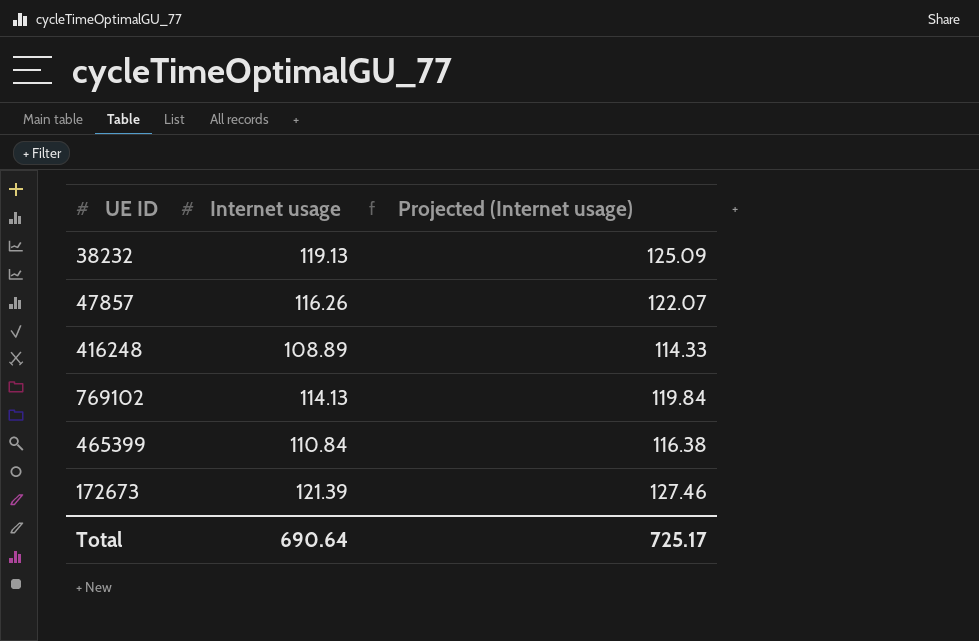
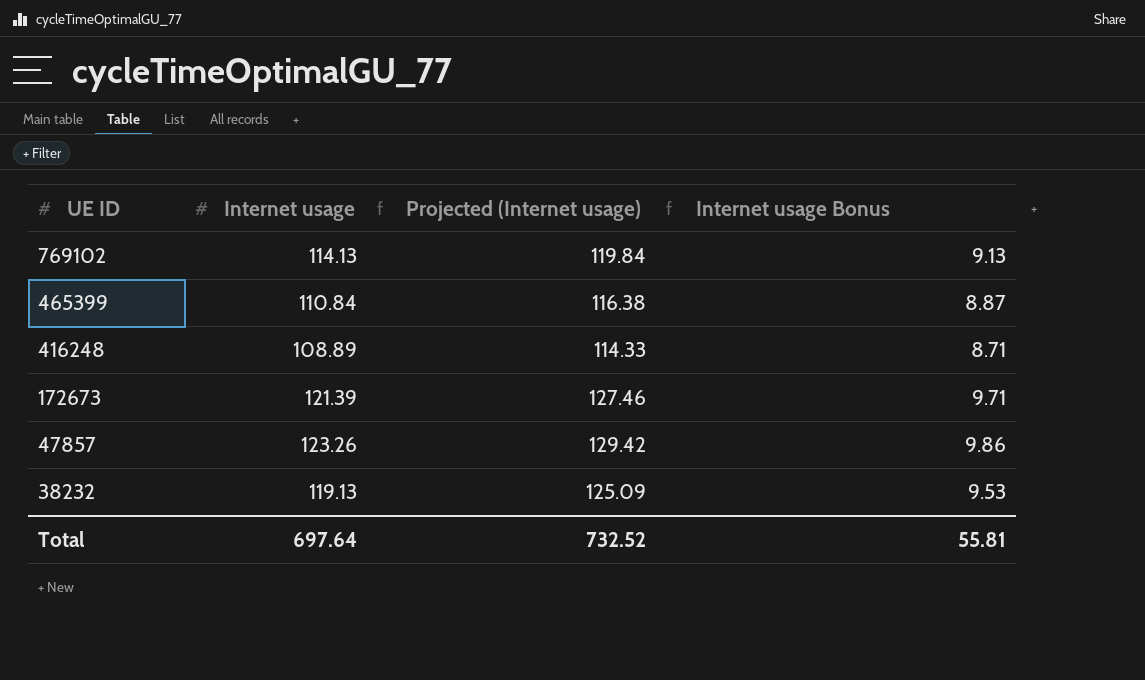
row order: none -> UE ID descending
column Internet usage Bonus | formula: none -> [Internet usage] * 0.08
47857 | Internet usage: 116.26 -> 123.26
47857 | Projected (Internet usage): 122.07 -> 129.42
Total | Internet usage: 690.64 -> 697.64
Total | Projected (Internet usage): 725.17 -> 732.52

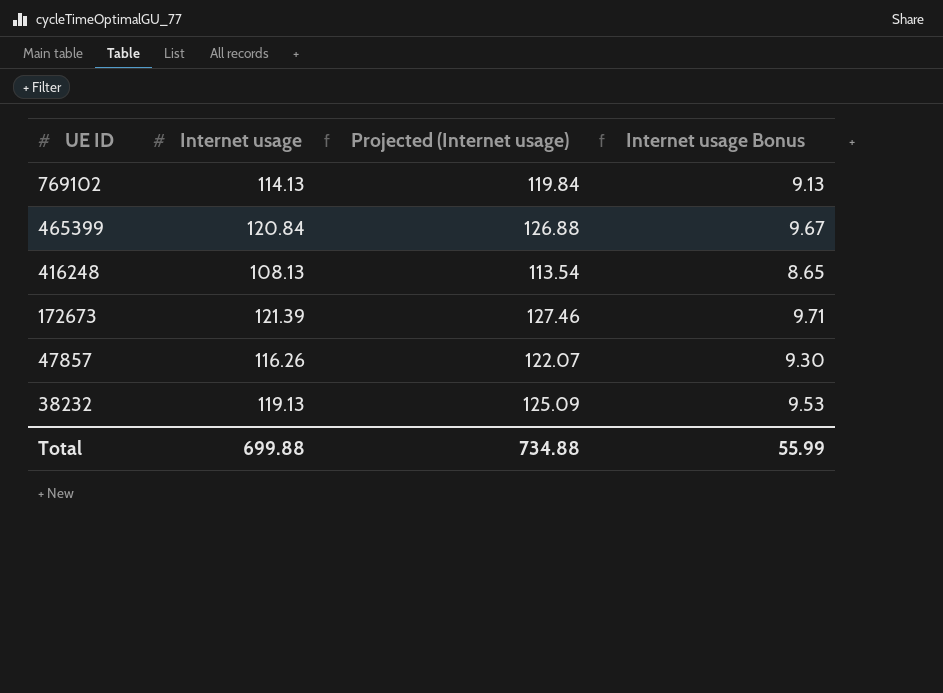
465399 | Internet usage: 110.84 -> 120.84
465399 | Projected (Internet usage): 116.38 -> 126.88
465399 | Internet usage Bonus: 8.87 -> 9.67
416248 | Internet usage: 108.89 -> 108.13
416248 | Projected (Internet usage): 114.33 -> 113.54
416248 | Internet usage Bonus: 8.71 -> 8.65
47857 | Internet usage: 123.26 -> 116.26
47857 | Projected (Internet usage): 129.42 -> 122.07
47857 | Internet usage Bonus: 9.86 -> 9.30
Total | Internet usage: 697.64 -> 699.88
Total | Projected (Internet usage): 732.52 -> 734.88
Total | Internet usage Bonus: 55.81 -> 55.99

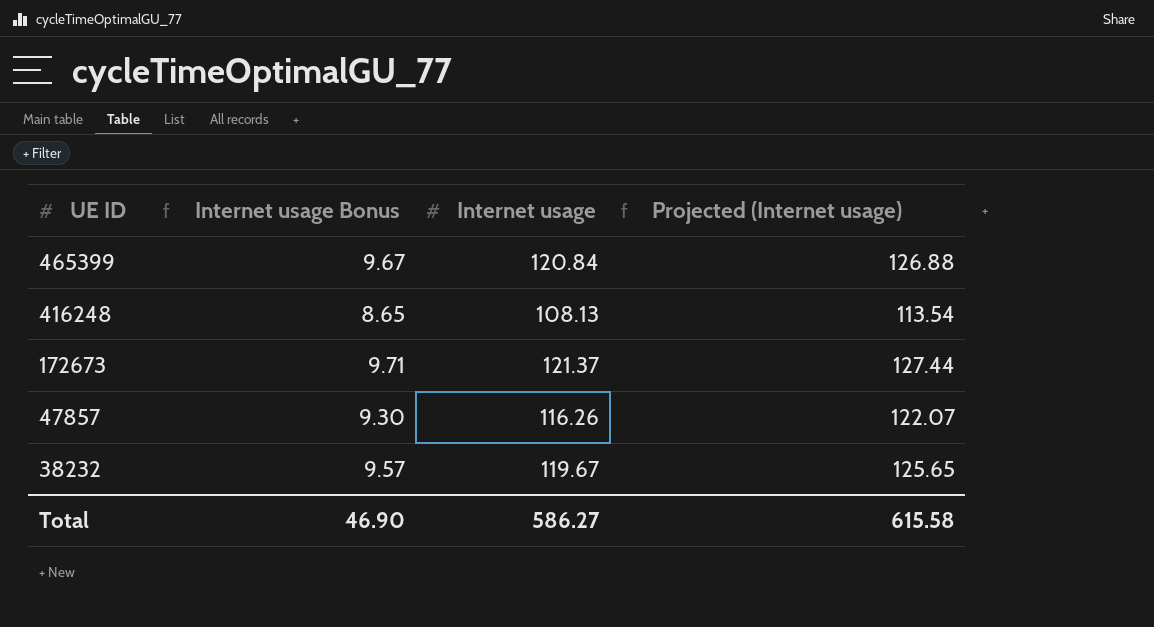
column Internet usage Bonus | position: 4 -> 2
row 769102: 114.13 | 119.84 | 9.13 -> none
172673 | Internet usage: 121.39 -> 121.37
172673 | Projected (Internet usage): 127.46 -> 127.44
38232 | Internet usage Bonus: 9.53 -> 9.57
38232 | Internet usage: 119.13 -> 119.67
38232 | Projected (Internet usage): 125.09 -> 125.65
Total | Internet usage Bonus: 55.99 -> 46.90
Total | Internet usage: 699.88 -> 586.27
Total | Projected (Internet usage): 734.88 -> 615.58

